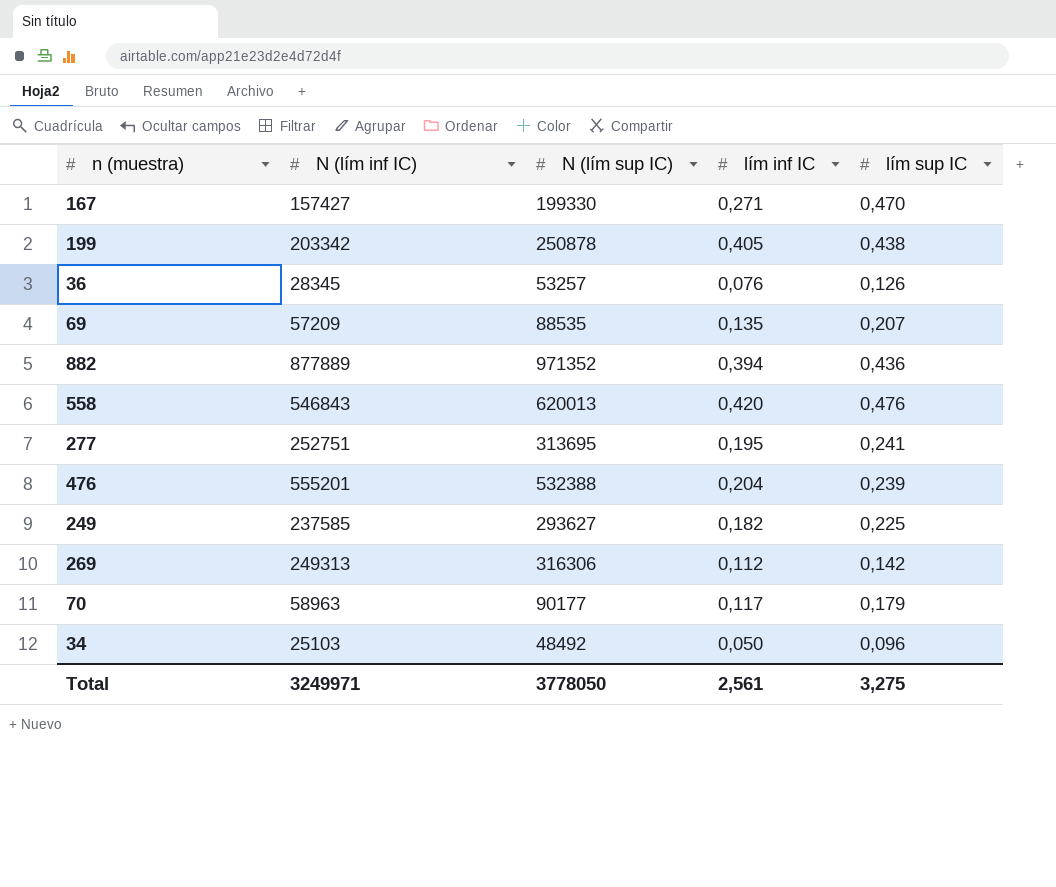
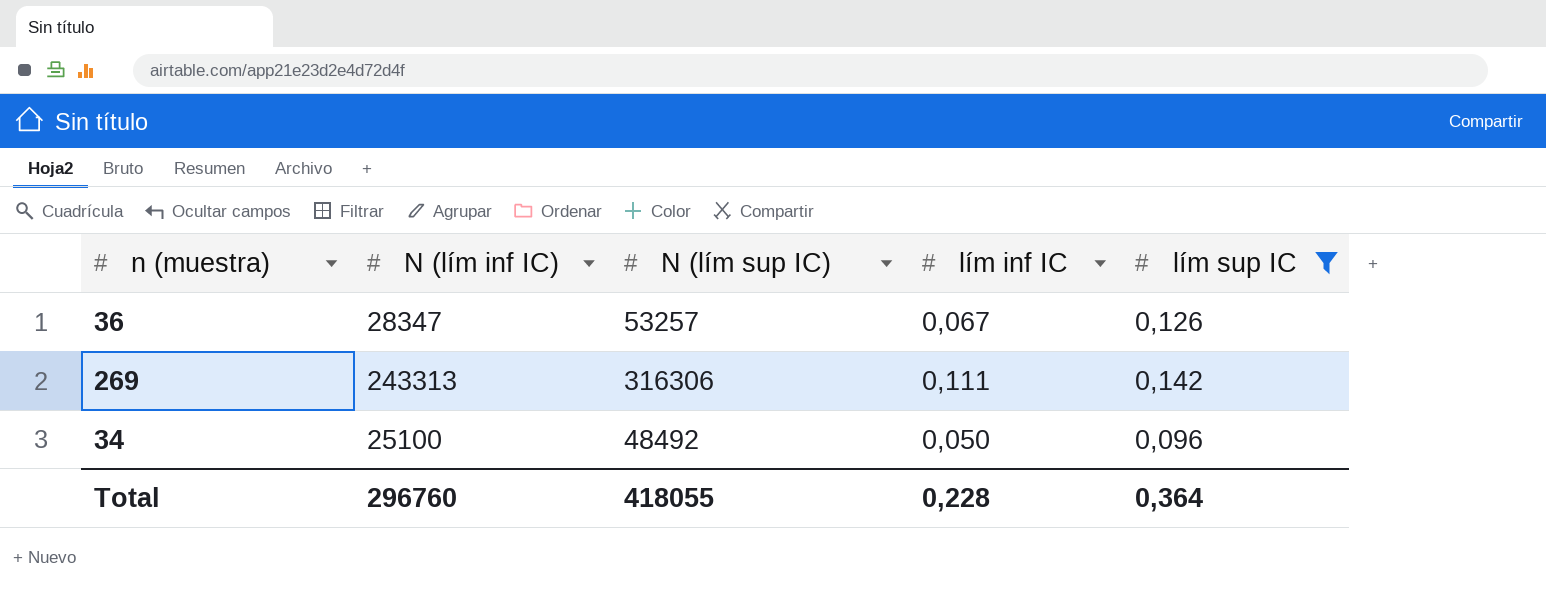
filter: none -> lím sup IC <= 0,142
36 | N (lím inf IC): 28345 -> 28347
36 | lím inf IC: 0,076 -> 0,067
269 | N (lím inf IC): 249313 -> 243313
269 | lím inf IC: 0,112 -> 0,111
34 | N (lím inf IC): 25103 -> 25100
Total | N (lím inf IC): 3249971 -> 296760
Total | N (lím sup IC): 3778050 -> 418055
Total | lím inf IC: 2,561 -> 0,228
Total | lím sup IC: 3,275 -> 0,364

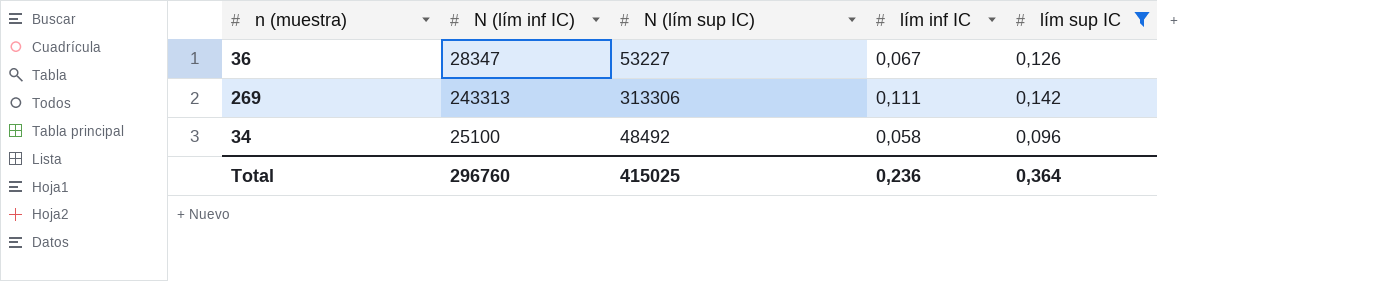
36 | N (lím sup IC): 53257 -> 53227
269 | N (lím sup IC): 316306 -> 313306
34 | lím inf IC: 0,050 -> 0,058
Total | N (lím sup IC): 418055 -> 415025
Total | lím inf IC: 0,228 -> 0,236

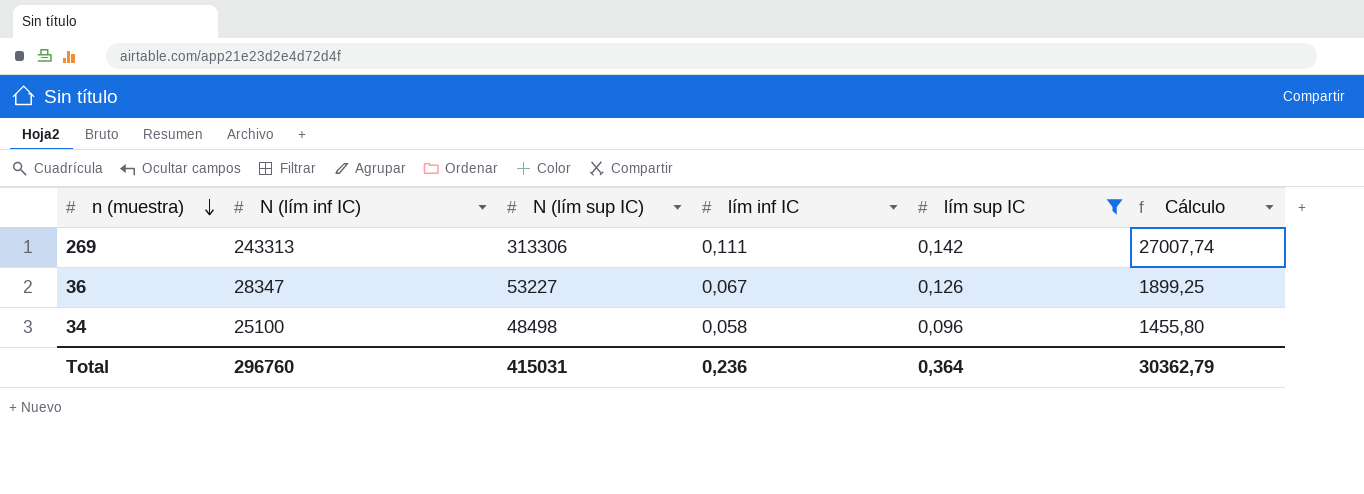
row order: none -> n (muestra) descending
column Cálculo | formula: none -> [N (lím inf IC)] * [lím inf IC]
34 | N (lím sup IC): 48492 -> 48498
Total | N (lím sup IC): 415025 -> 415031

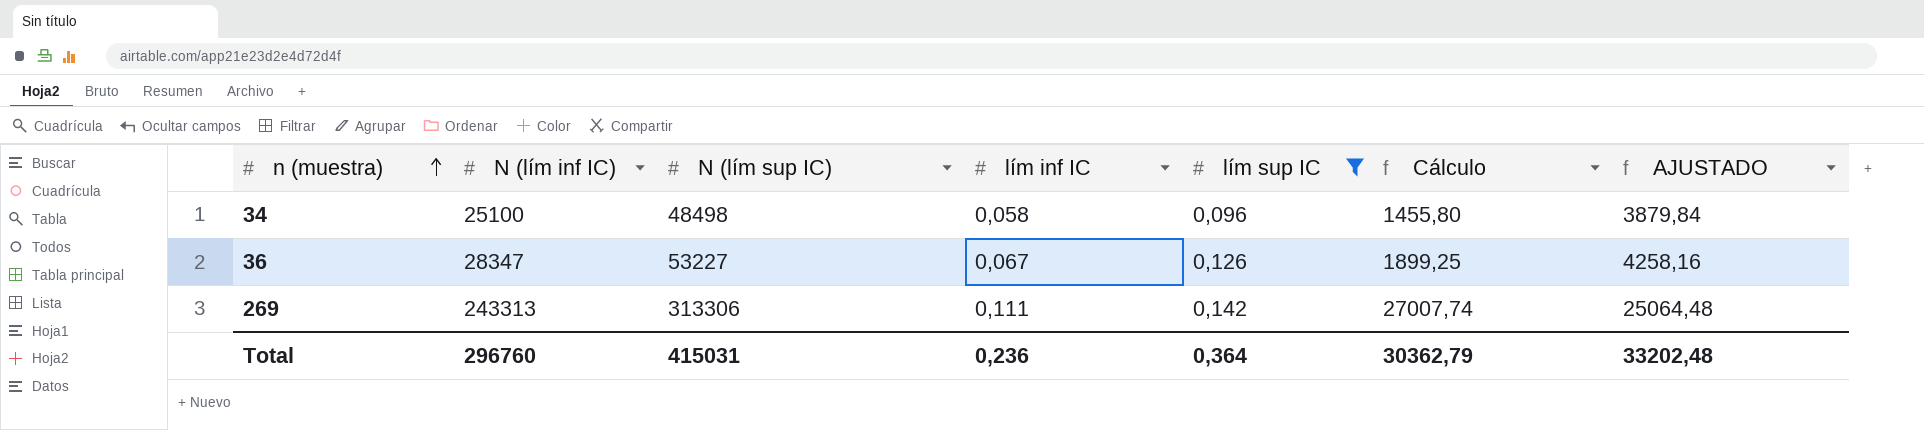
row order: n (muestra) descending -> n (muestra) ascending
column AJUSTADO | formula: none -> [N (lím sup IC)] * 0,08

